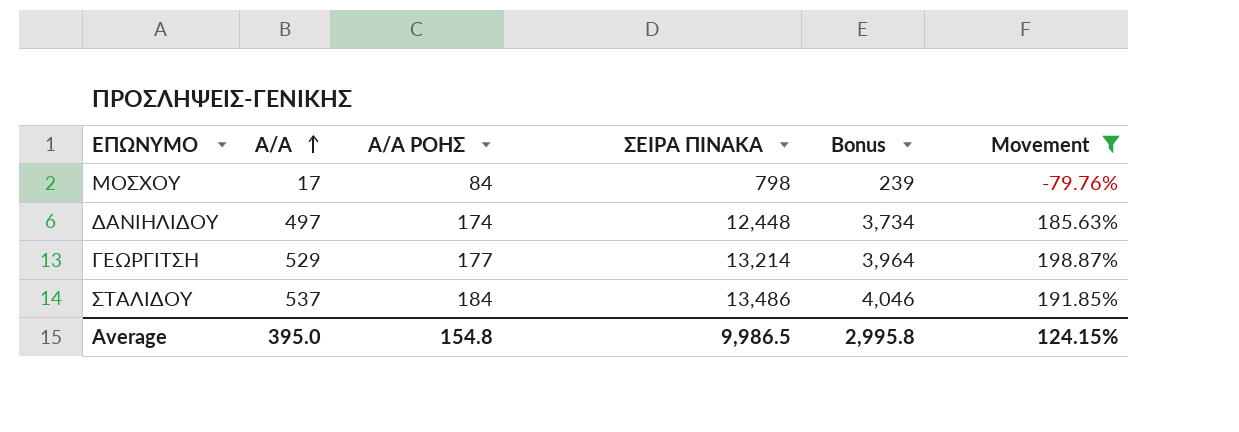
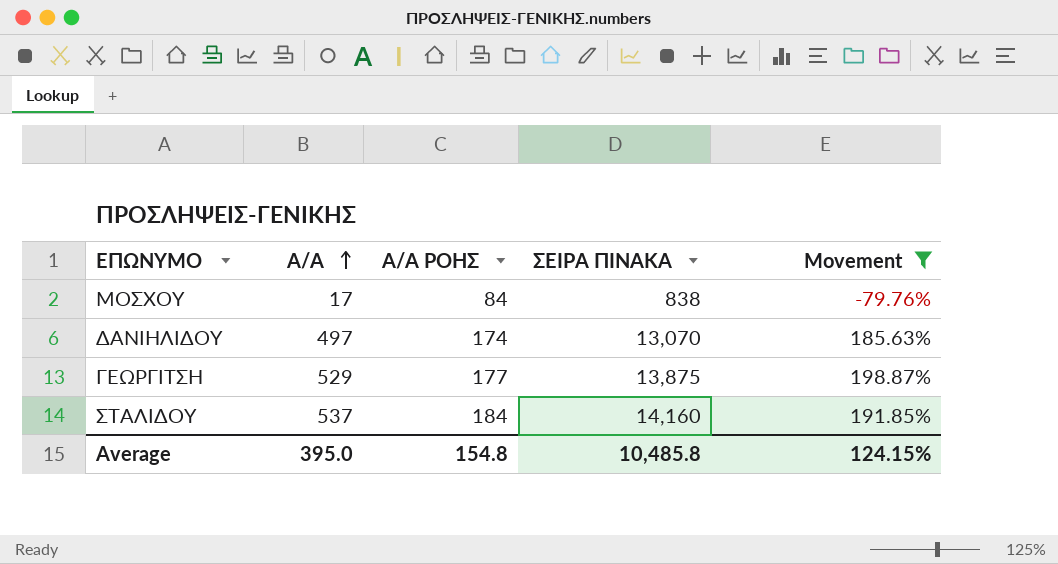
column Bonus | formula: [ΣΕΙΡΑ ΠΙΝΑΚΑ] * 0.3 -> none
ΜΟΣΧΟΥ | ΣΕΙΡΑ ΠΙΝΑΚΑ: 798 -> 838
ΔΑΝΙΗΛΙΔΟΥ | ΣΕΙΡΑ ΠΙΝΑΚΑ: 12,448 -> 13,070
ΓΕΩΡΓΙΤΣΗ | ΣΕΙΡΑ ΠΙΝΑΚΑ: 13,214 -> 13,875
ΣΤΑΛΙΔΟΥ | ΣΕΙΡΑ ΠΙΝΑΚΑ: 13,486 -> 14,160
Average | ΣΕΙΡΑ ΠΙΝΑΚΑ: 9,986.5 -> 10,485.8

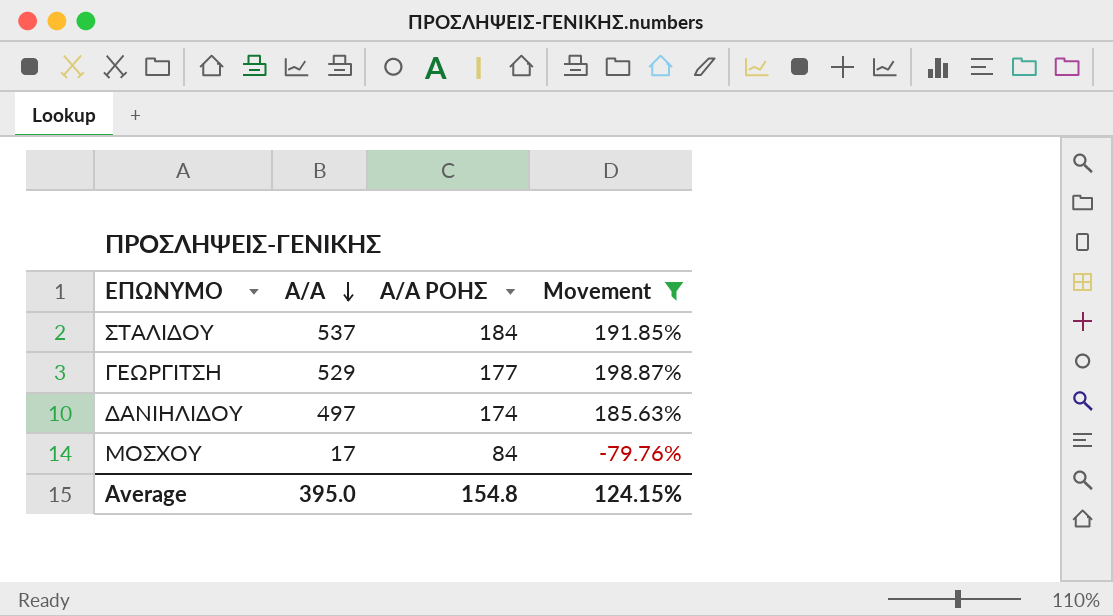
row order: Α/Α ascending -> Α/Α descending
column ΣΕΙΡΑ ΠΙΝΑΚΑ | position: 4 -> none

